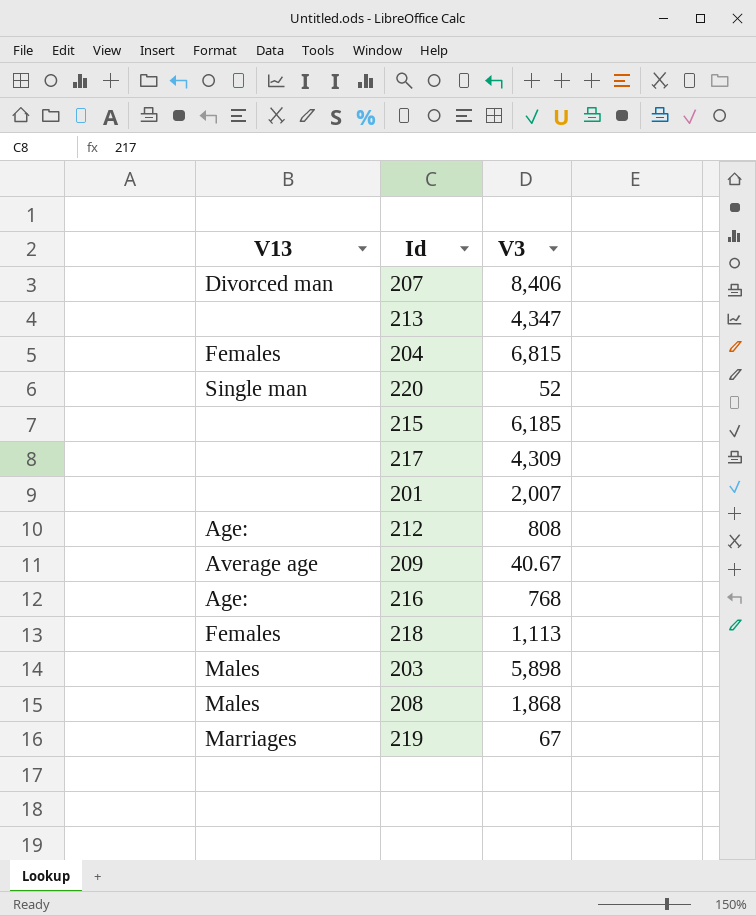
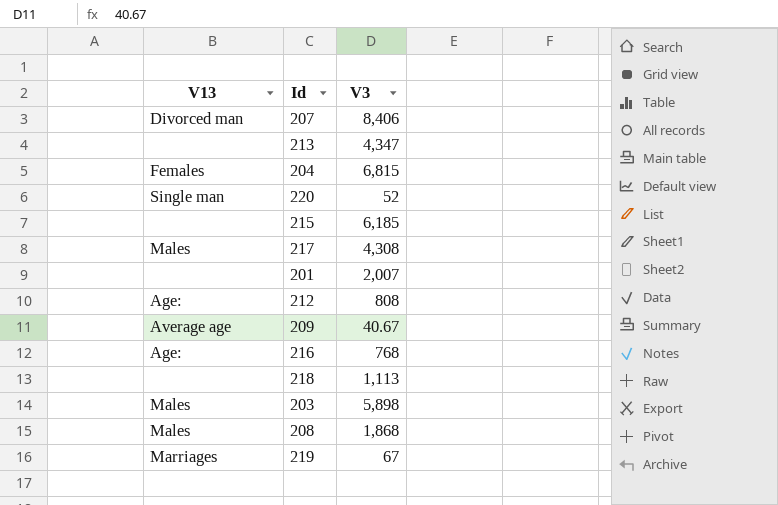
217 | V13: none -> Males
217 | V3: 4,309 -> 4,308
218 | V13: Females -> none

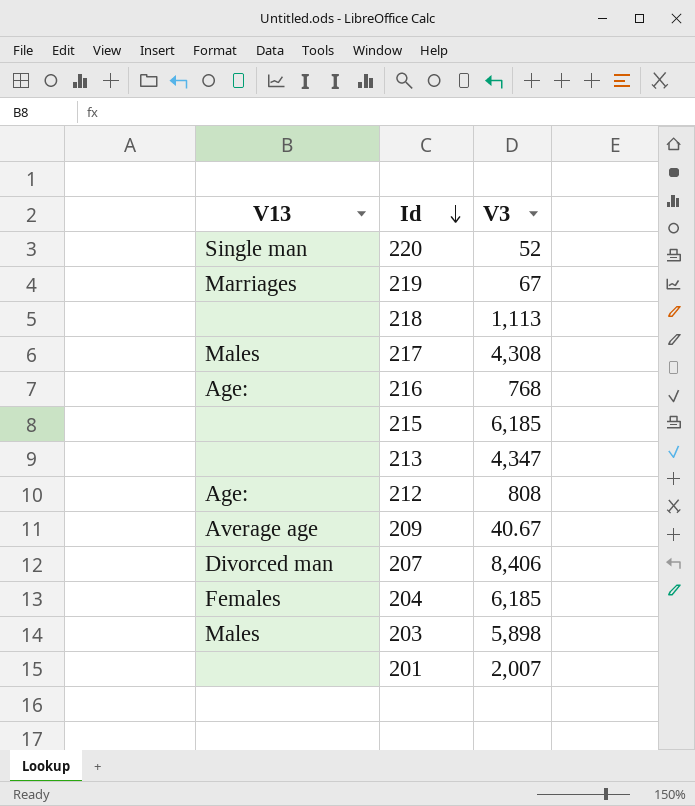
row order: none -> Id descending
row 208: Males | 1,868 -> none
204 | V3: 6,815 -> 6,185

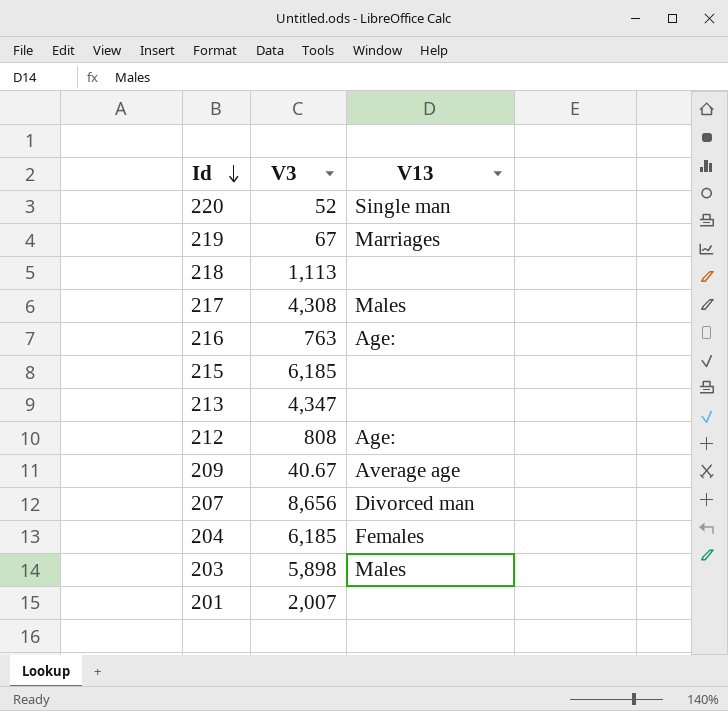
column V13 | position: 1 -> 3
216 | V3: 768 -> 763
207 | V3: 8,406 -> 8,656

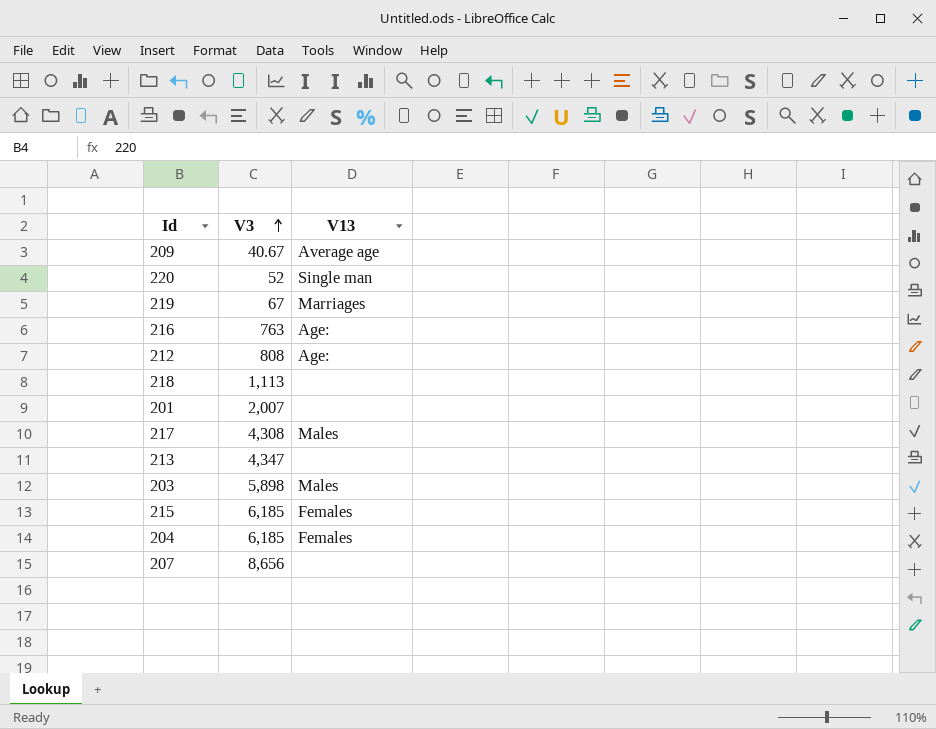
row order: Id descending -> V3 ascending
215 | V13: none -> Females
207 | V13: Divorced man -> none

